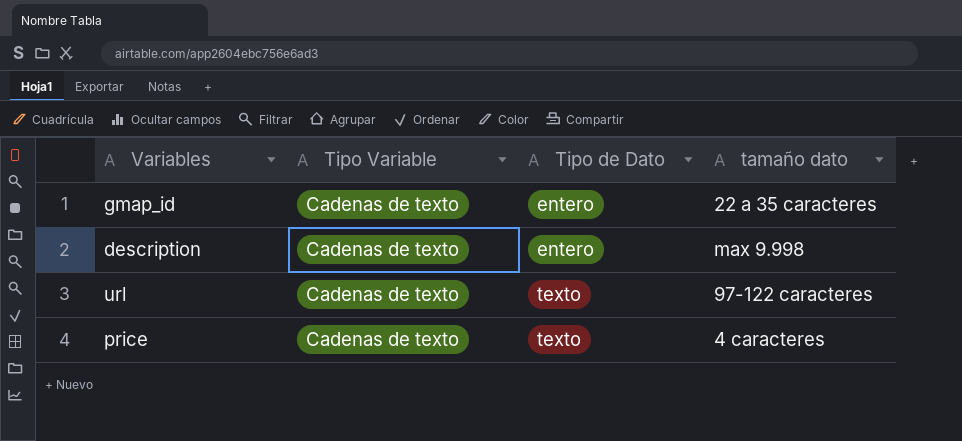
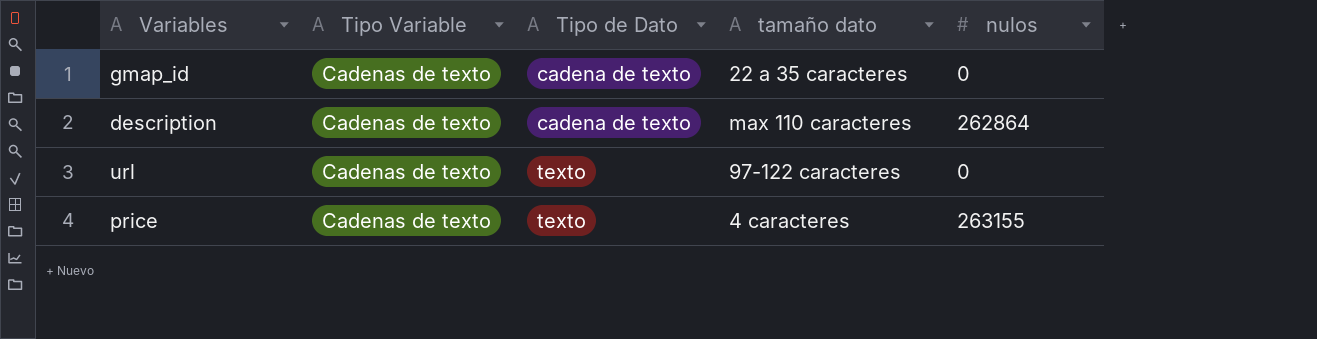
column nulos | position: none -> 5
gmap_id | Tipo de Dato: entero -> cadena de texto
description | Tipo de Dato: entero -> cadena de texto
description | tamaño dato: max 9.998 -> max 110 caracteres

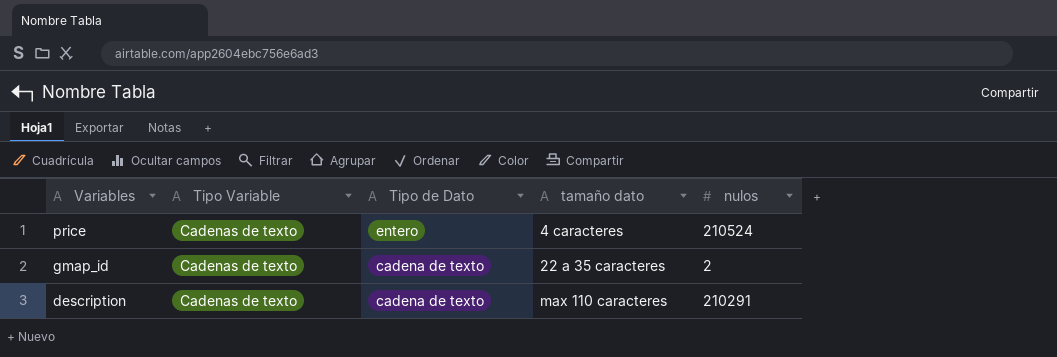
row order: Tipo de Dato ascending -> Variables descending
row url: Cadenas de texto | texto | 97-122 caracteres | 0 -> none
price | Tipo de Dato: texto -> entero
price | nulos: 263155 -> 210524
gmap_id | nulos: 0 -> 2
description | nulos: 262864 -> 210291

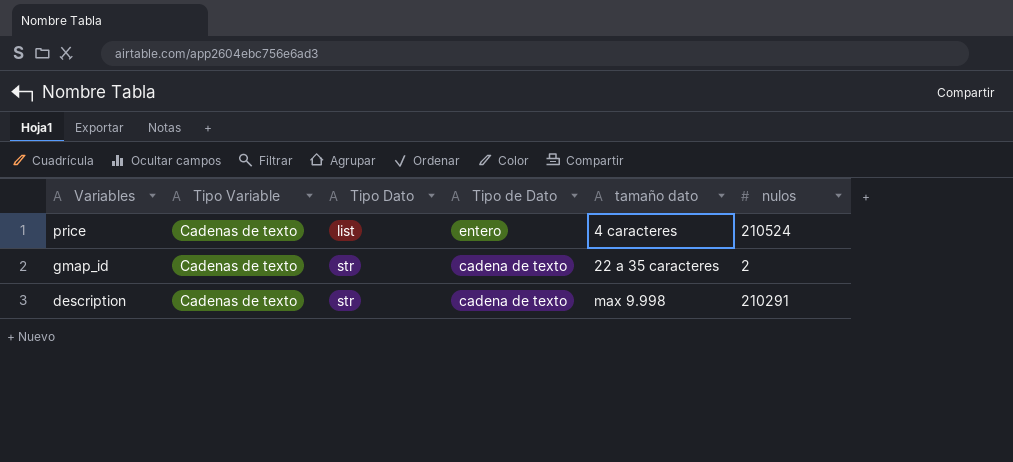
column Tipo Dato | position: none -> 3
description | tamaño dato: max 110 caracteres -> max 9.998

